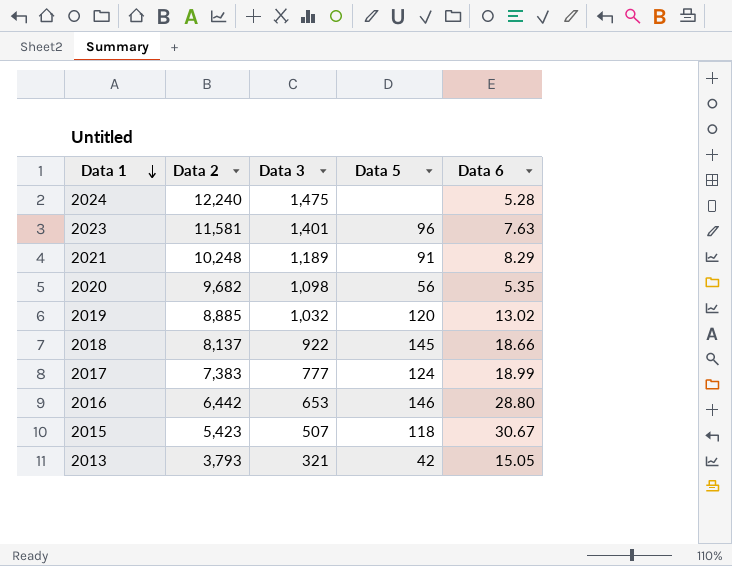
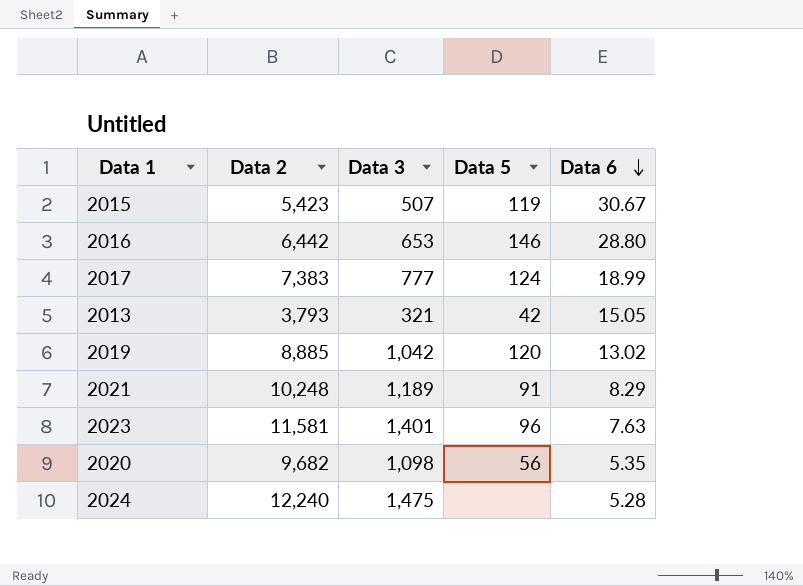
row order: Data 1 descending -> Data 6 descending
row 2018: 8,137 | 922 | 145 | 18.66 -> none
2015 | Data 5: 118 -> 119
2019 | Data 3: 1,032 -> 1,042

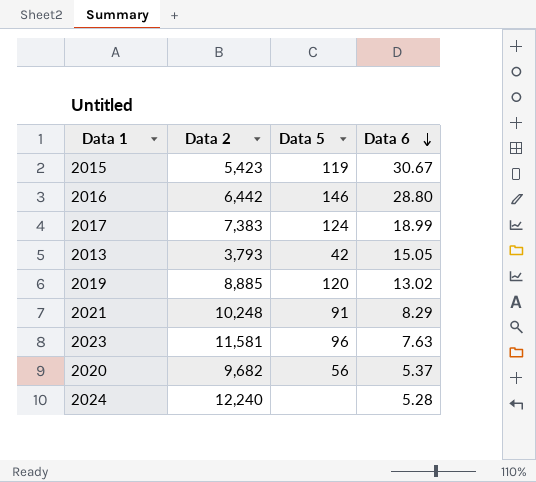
column Data 3 | position: 3 -> none
2020 | Data 6: 5.35 -> 5.37

